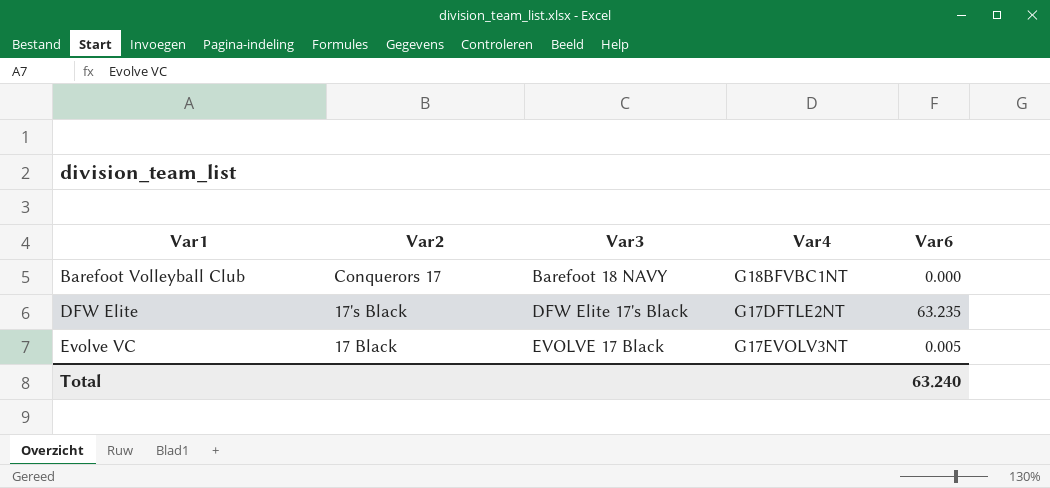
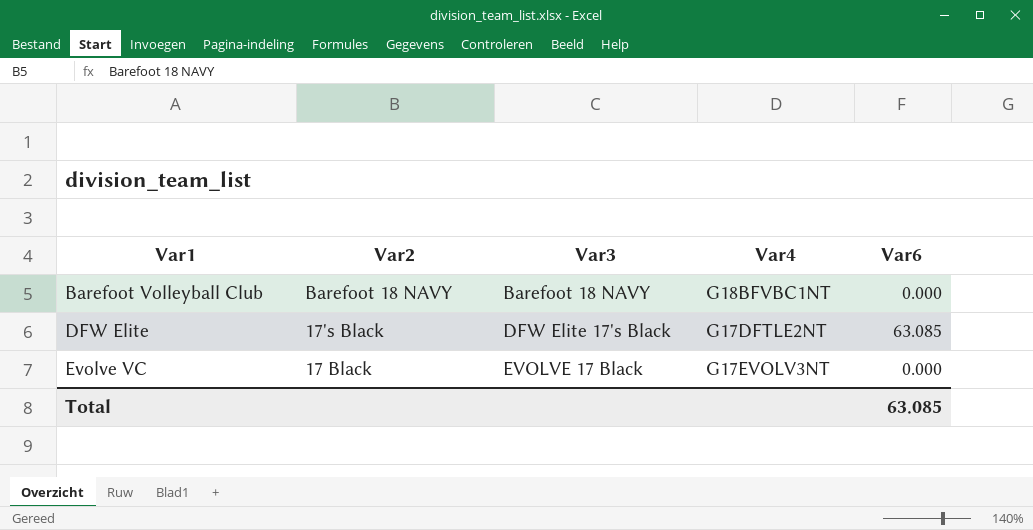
Barefoot Volleyball Club | Var2: Conquerors 17 -> Barefoot 18 NAVY
DFW Elite | Var6: 63.235 -> 63.085
Evolve VC | Var6: 0.005 -> 0.000
Total | Var6: 63.240 -> 63.085

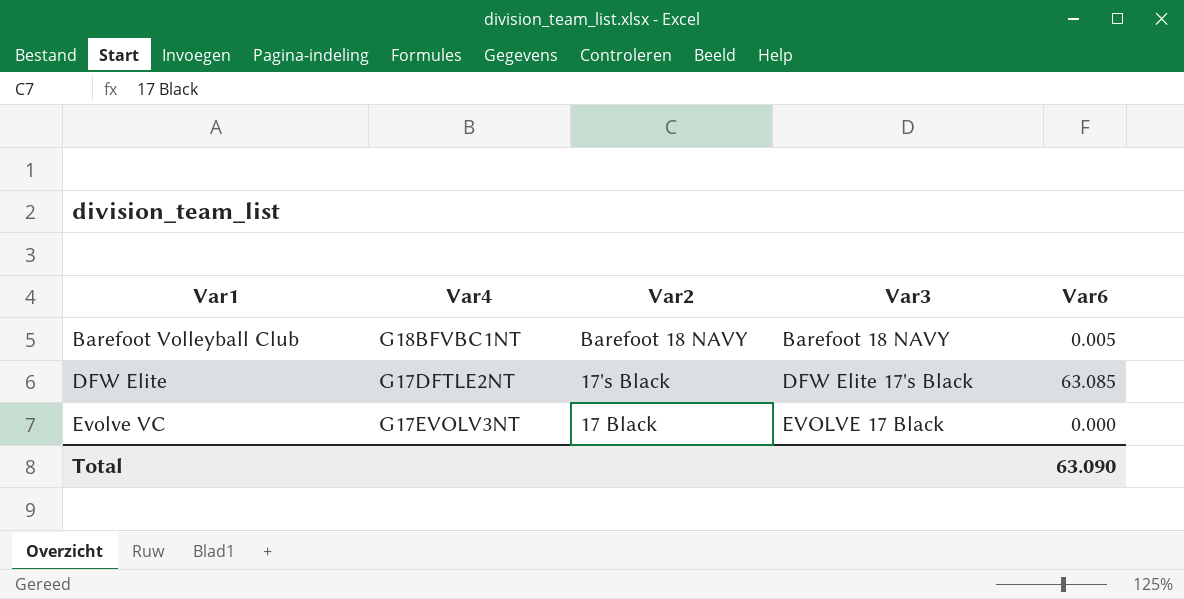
column Var4 | position: 4 -> 2
Barefoot Volleyball Club | Var6: 0.000 -> 0.005
Total | Var6: 63.085 -> 63.090

